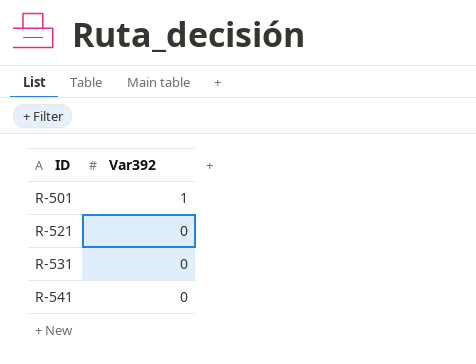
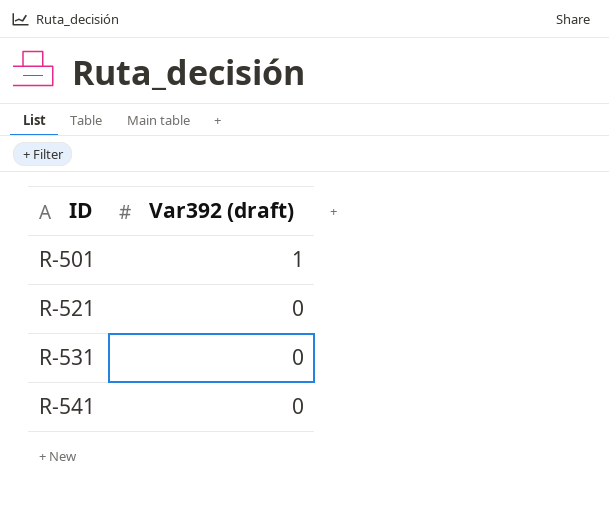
column name: Var392 -> Var392 (draft)

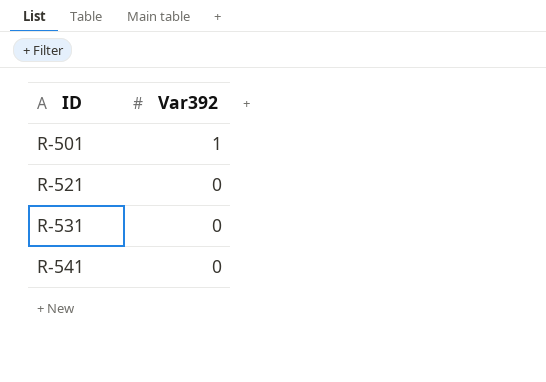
column name: Var392 (draft) -> Var392

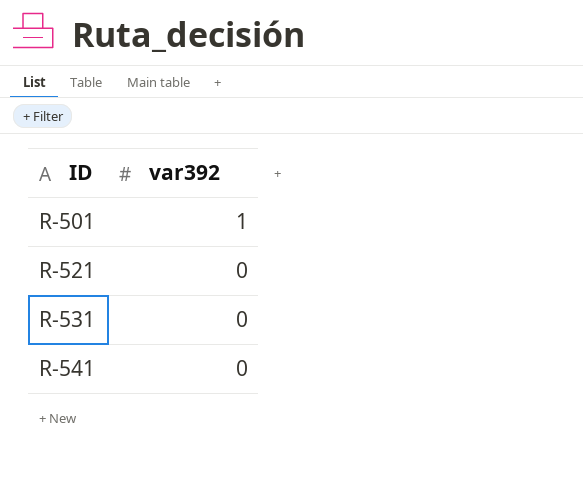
column name: Var392 -> var392

